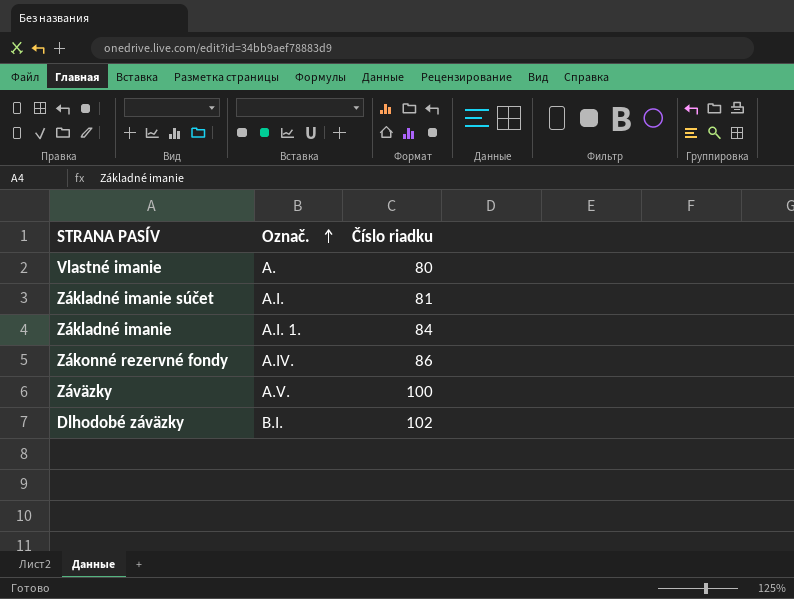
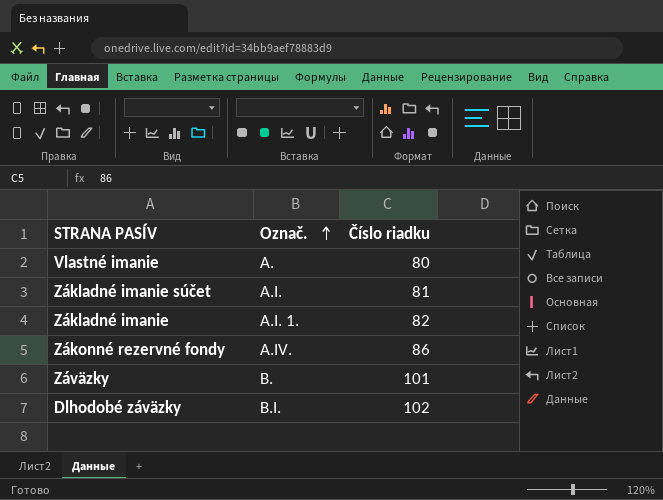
Základné imanie | Číslo riadku: 84 -> 82
Záväzky | Označ.: A.V. -> B.
Záväzky | Číslo riadku: 100 -> 101

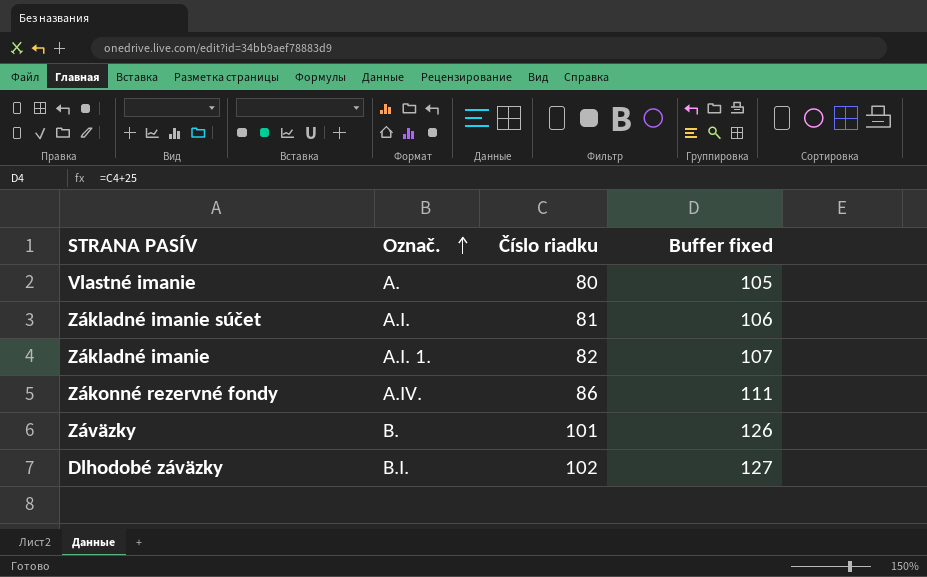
column Buffer fixed | formula: none -> [Číslo riadku] + 25

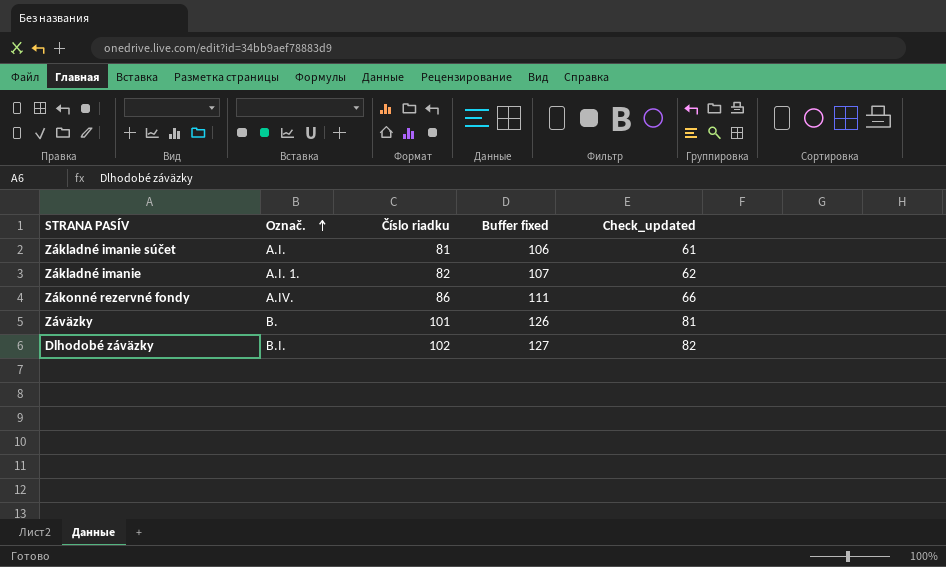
column Check_updated | formula: none -> [Číslo riadku] - 20
row Vlastné imanie: A. | 80 | 105 -> none

